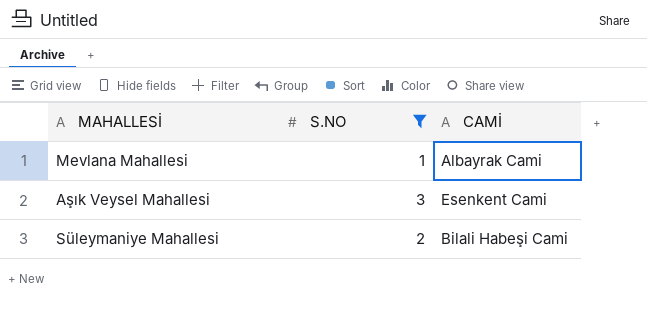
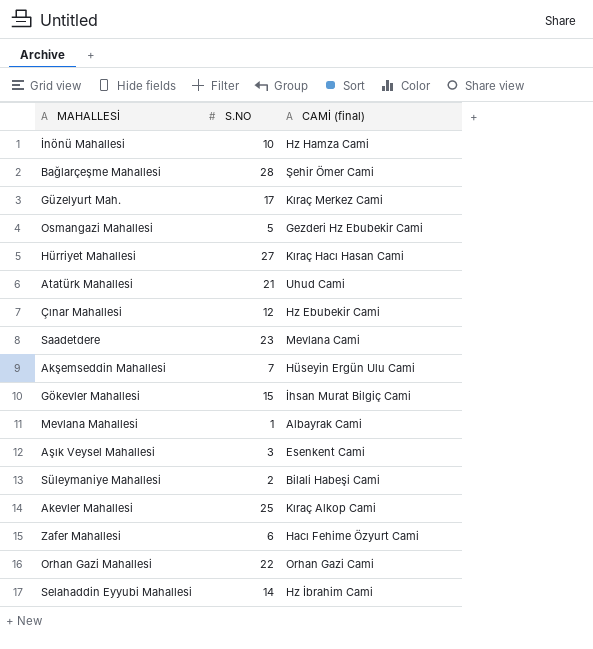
filter: S.NO <= 3 -> none
column name: CAMİ -> CAMİ (final)

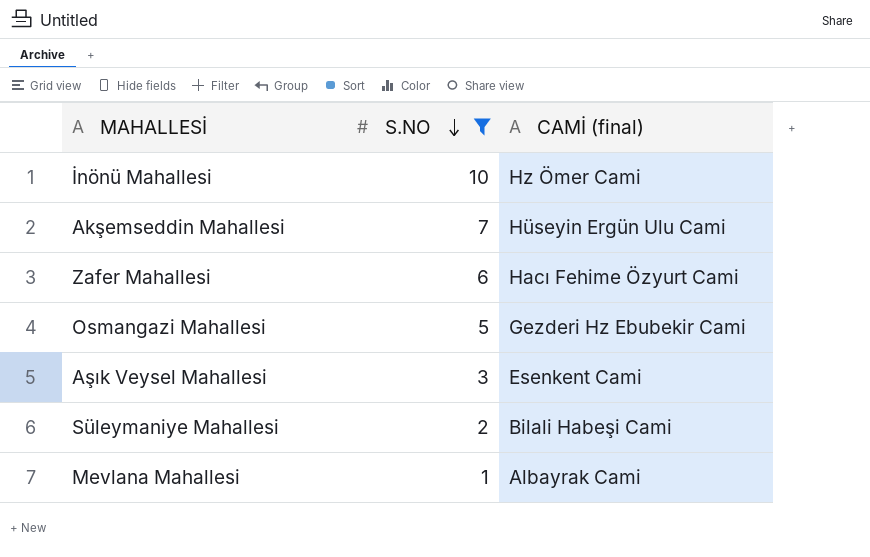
filter: none -> S.NO <= 10
row order: none -> S.NO descending
İnönü Mahallesi | CAMİ (final): Hz Hamza Cami -> Hz Ömer Cami

